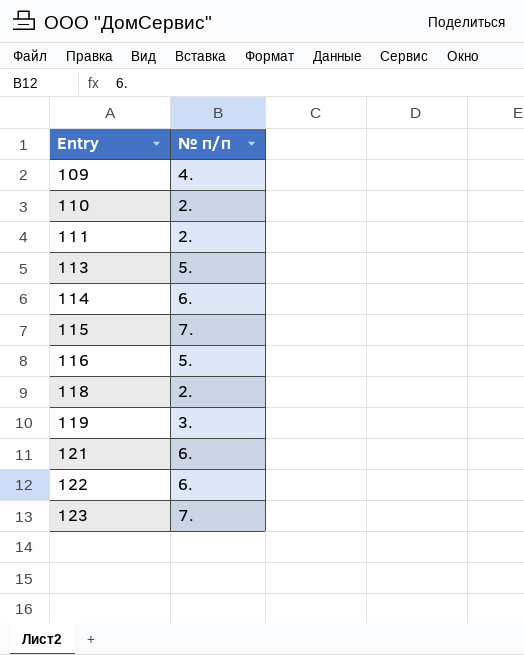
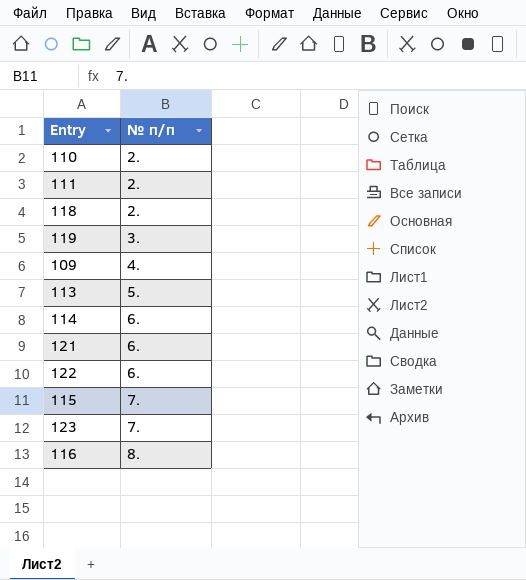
row order: Entry ascending -> № п/п ascending
116 | № п/п: 5. -> 8.

